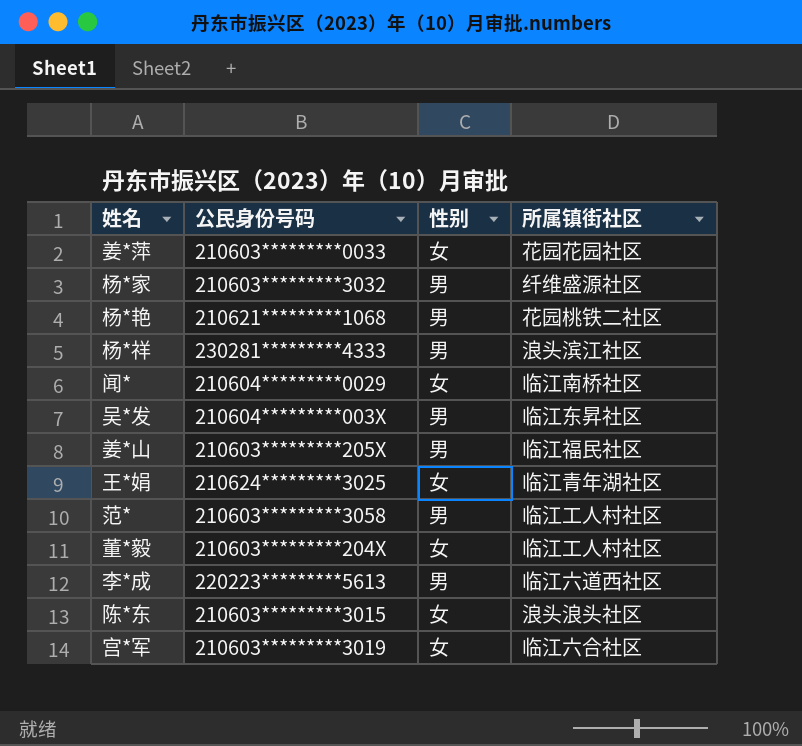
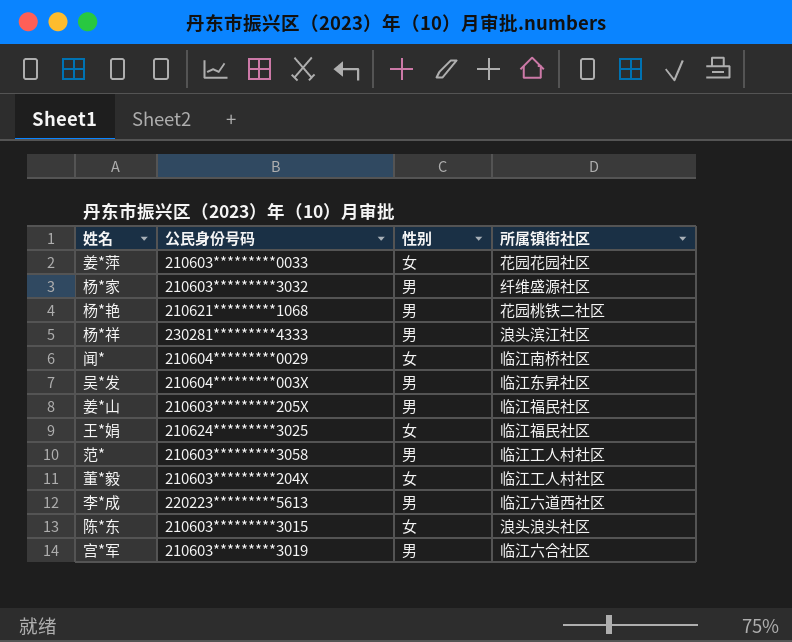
王*娟 | 所属镇街社区: 临江青年湖社区 -> 临江福民社区
宫*军 | 性别: 女 -> 男

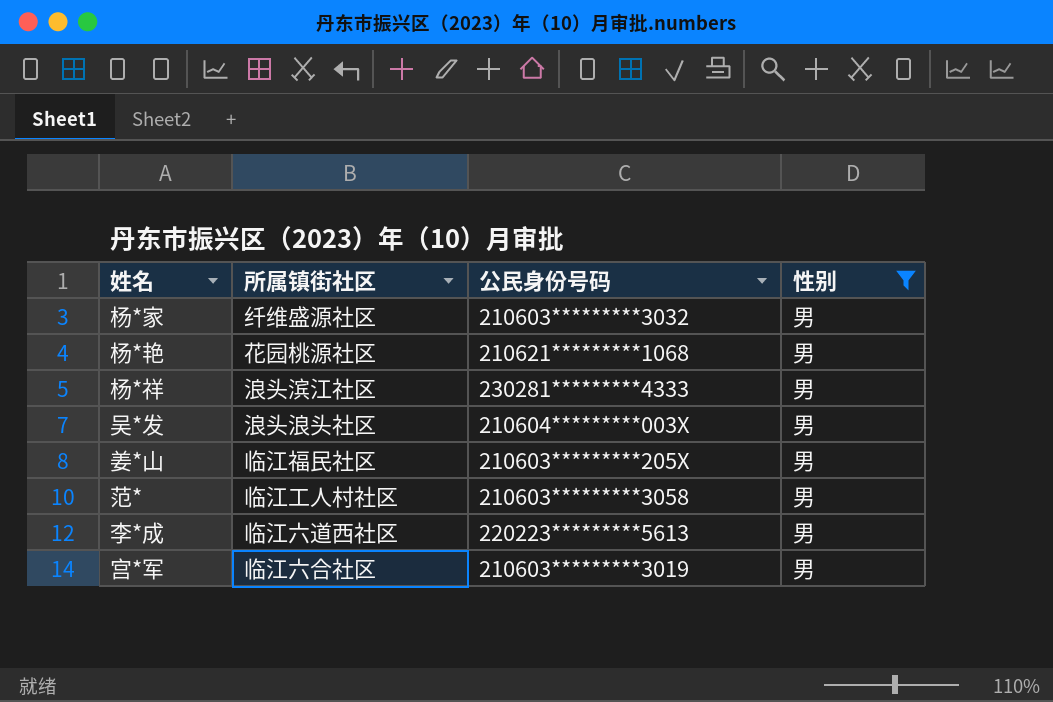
filter: none -> 性别 = 男
column 所属镇街社区 | position: 4 -> 2
杨*艳 | 所属镇街社区: 花园桃铁二社区 -> 花园桃源社区
吴*发 | 所属镇街社区: 临江东昇社区 -> 浪头浪头社区

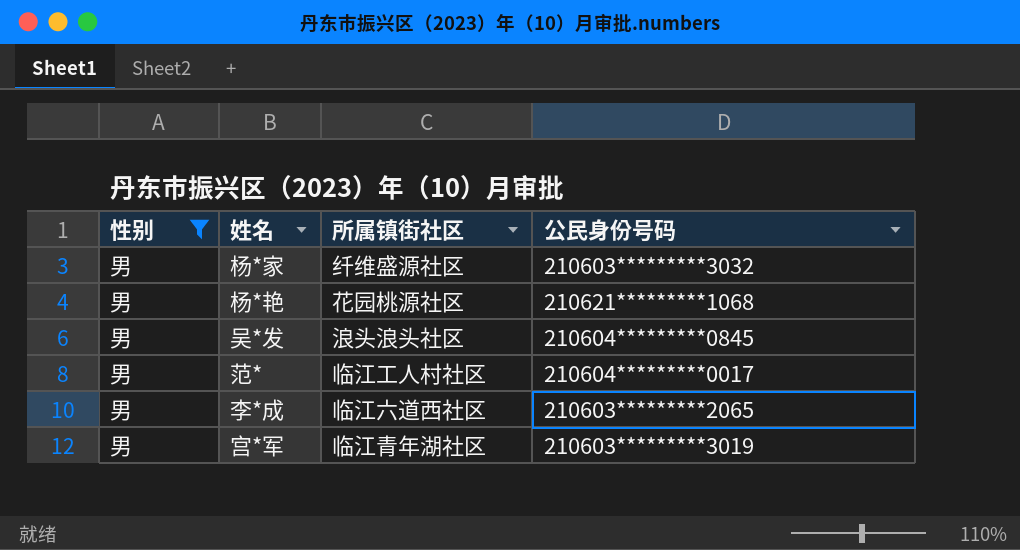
column 性别 | position: 4 -> 1
row 杨*祥: 浪头滨江社区 | 230281*********4333 | 男 -> none
row 姜*山: 临江福民社区 | 210603*********205X | 男 -> none
吴*发 | 公民身份号码: 210604*********003X -> 210604*********0845
范* | 公民身份号码: 210603*********3058 -> 210604*********0017
李*成 | 公民身份号码: 220223*********5613 -> 210603*********2065
宫*军 | 所属镇街社区: 临江六合社区 -> 临江青年湖社区

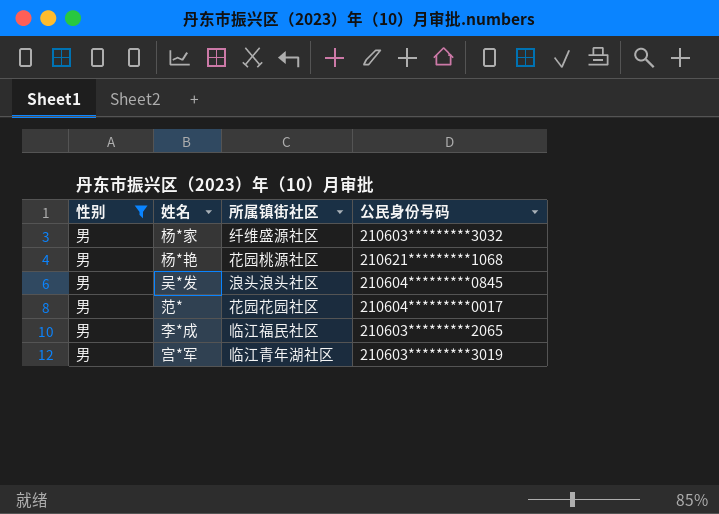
范* | 所属镇街社区: 临江工人村社区 -> 花园花园社区
李*成 | 所属镇街社区: 临江六道西社区 -> 临江福民社区

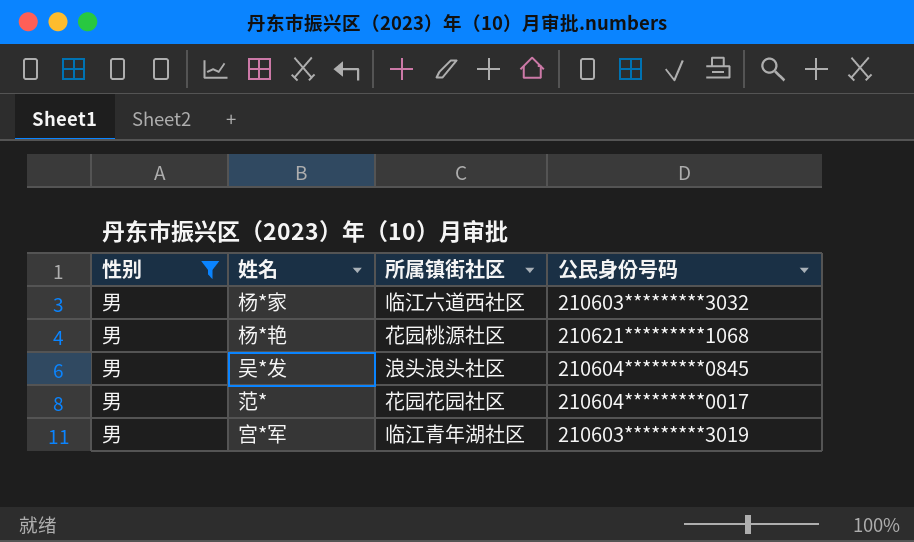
row 李*成: 男 | 临江福民社区 | 210603*********2065 -> none
杨*家 | 所属镇街社区: 纤维盛源社区 -> 临江六道西社区

